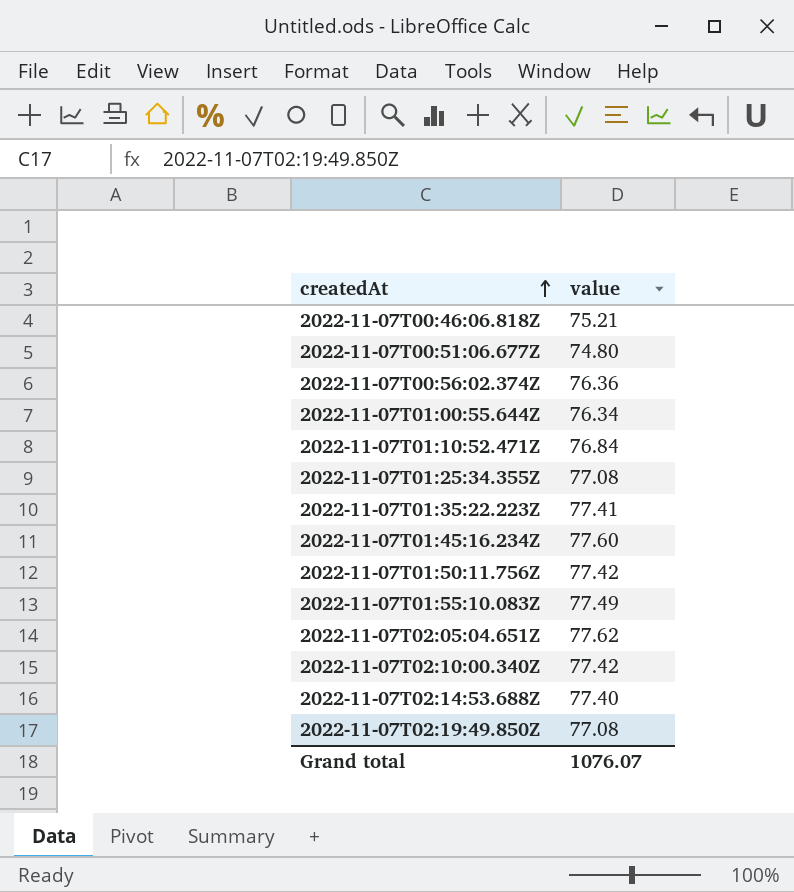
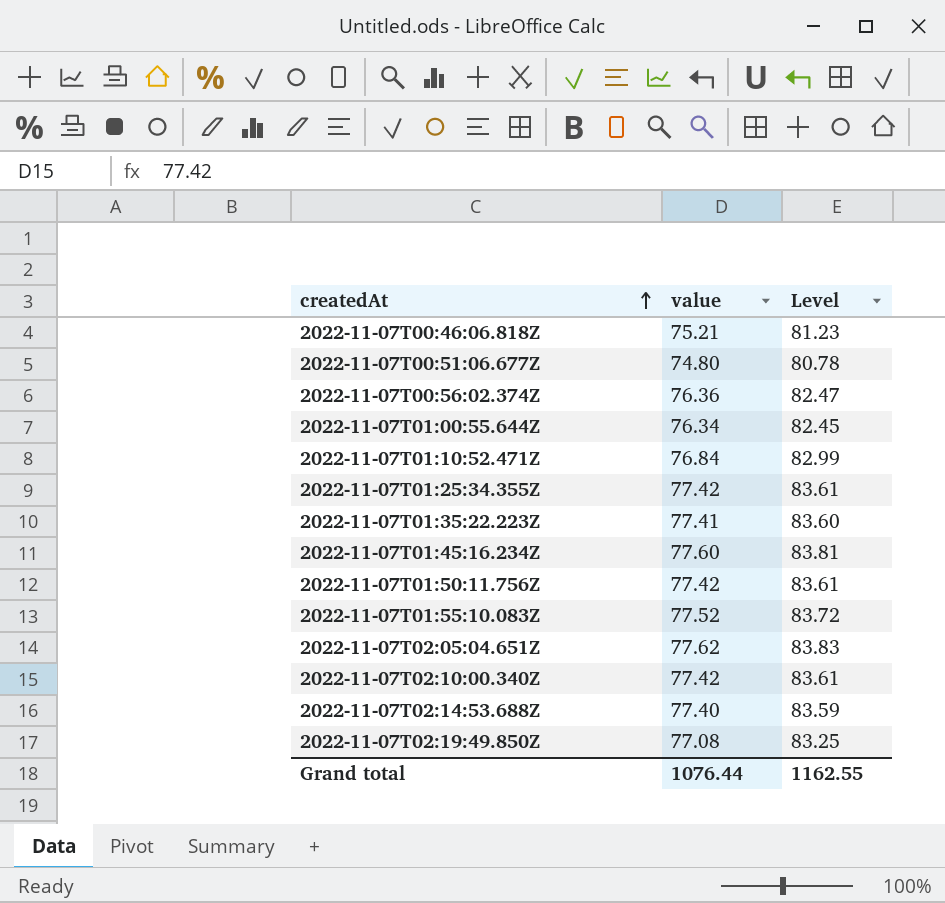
column Level | formula: none -> [value] * 1.08
2022-11-07T01:25:34.355Z | value: 77.08 -> 77.42
2022-11-07T01:55:10.083Z | value: 77.49 -> 77.52
Grand total | value: 1076.07 -> 1076.44

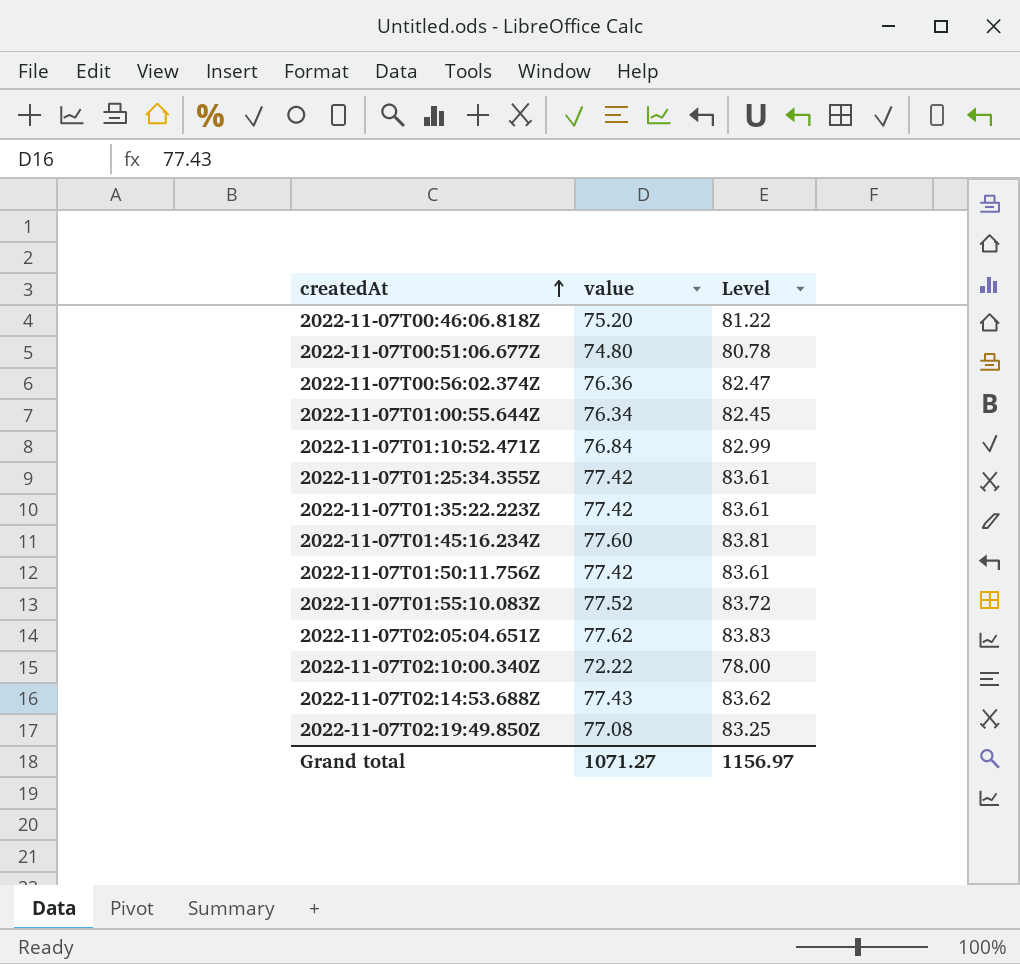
2022-11-07T00:46:06.818Z | value: 75.21 -> 75.20
2022-11-07T00:46:06.818Z | Level: 81.23 -> 81.22
2022-11-07T01:35:22.223Z | value: 77.41 -> 77.42
2022-11-07T01:35:22.223Z | Level: 83.60 -> 83.61
2022-11-07T02:10:00.340Z | value: 77.42 -> 72.22
2022-11-07T02:10:00.340Z | Level: 83.61 -> 78.00
2022-11-07T02:14:53.688Z | value: 77.40 -> 77.43
2022-11-07T02:14:53.688Z | Level: 83.59 -> 83.62
Grand total | value: 1076.44 -> 1071.27
Grand total | Level: 1162.55 -> 1156.97

